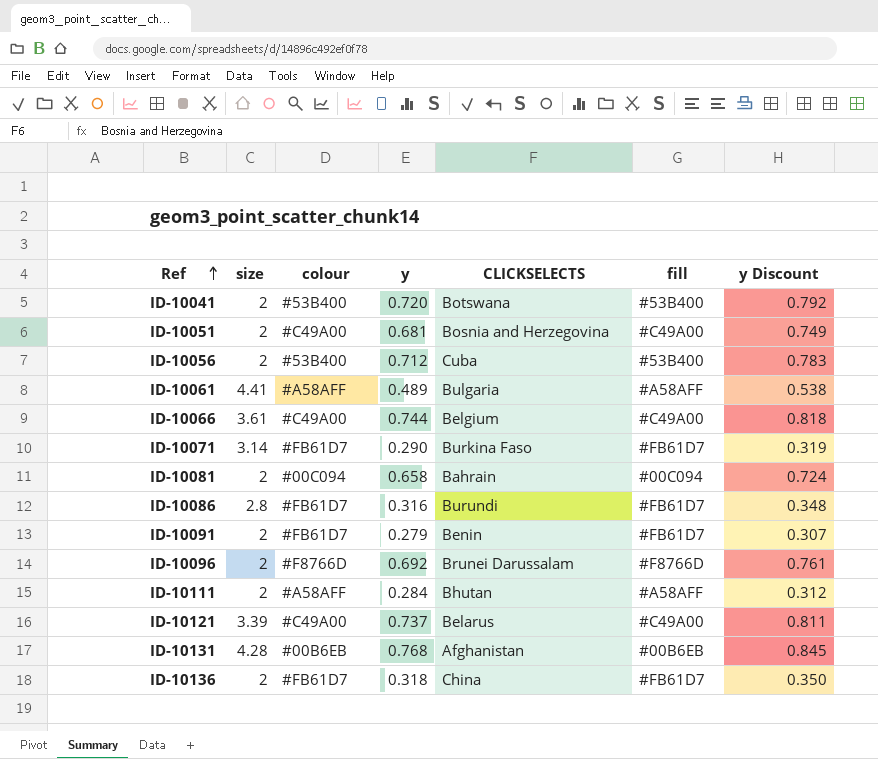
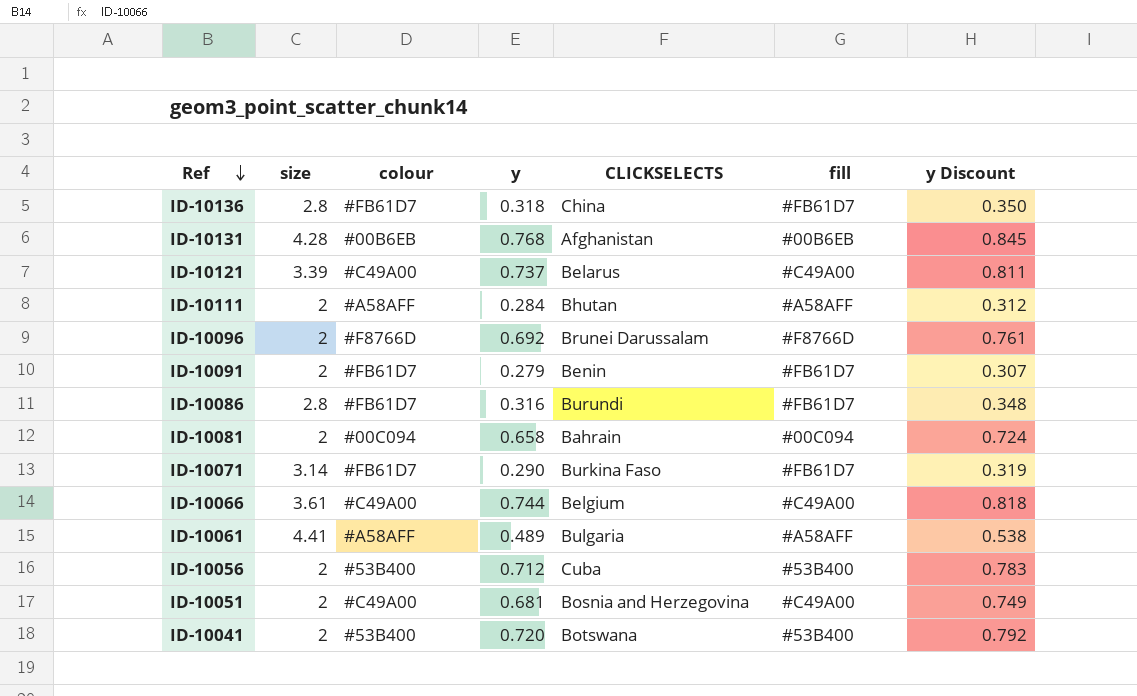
row order: Ref ascending -> Ref descending
ID-10136 | size: 2 -> 2.8

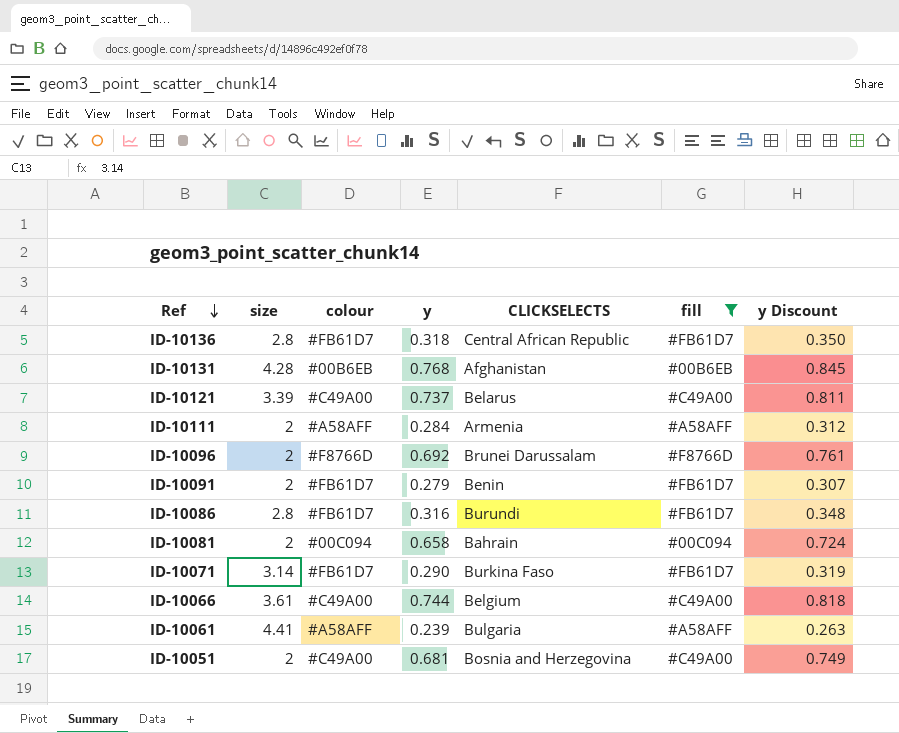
filter: none -> fill != #53B400
ID-10136 | CLICKSELECTS: China -> Central African Republic
ID-10111 | CLICKSELECTS: Bhutan -> Armenia
ID-10061 | y: 0.489 -> 0.239
ID-10061 | y Discount: 0.538 -> 0.263

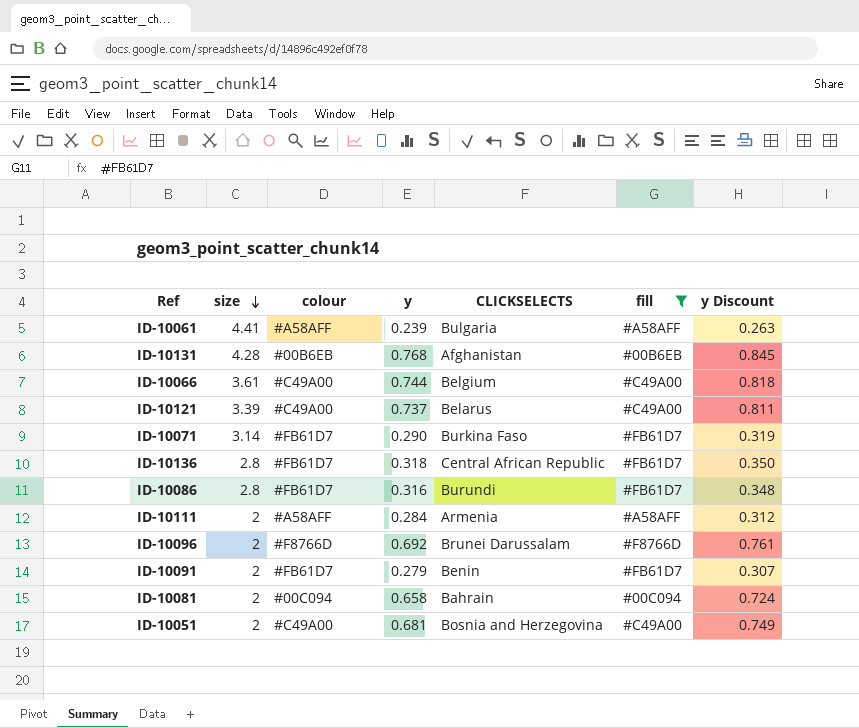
row order: Ref descending -> size descending

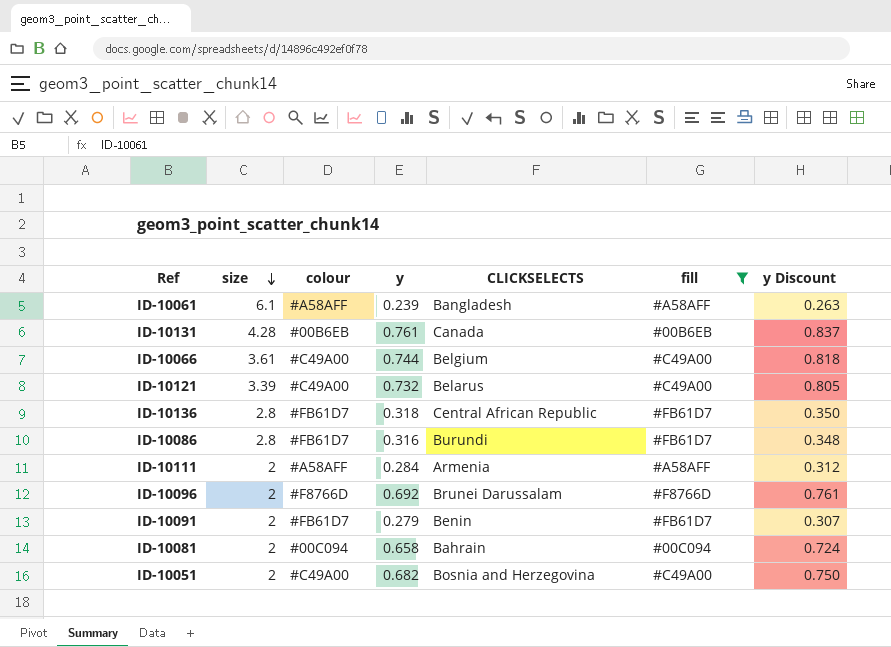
row ID-10071: 3.14 | #FB61D7 | 0.290 | Burkina Faso | #FB61D7 | 0.319 -> none
ID-10061 | size: 4.41 -> 6.1
ID-10061 | CLICKSELECTS: Bulgaria -> Bangladesh
ID-10131 | y: 0.768 -> 0.761
ID-10131 | CLICKSELECTS: Afghanistan -> Canada
ID-10131 | y Discount: 0.845 -> 0.837
ID-10121 | y: 0.737 -> 0.732
ID-10121 | y Discount: 0.811 -> 0.805
ID-10051 | y: 0.681 -> 0.682
ID-10051 | y Discount: 0.749 -> 0.750

